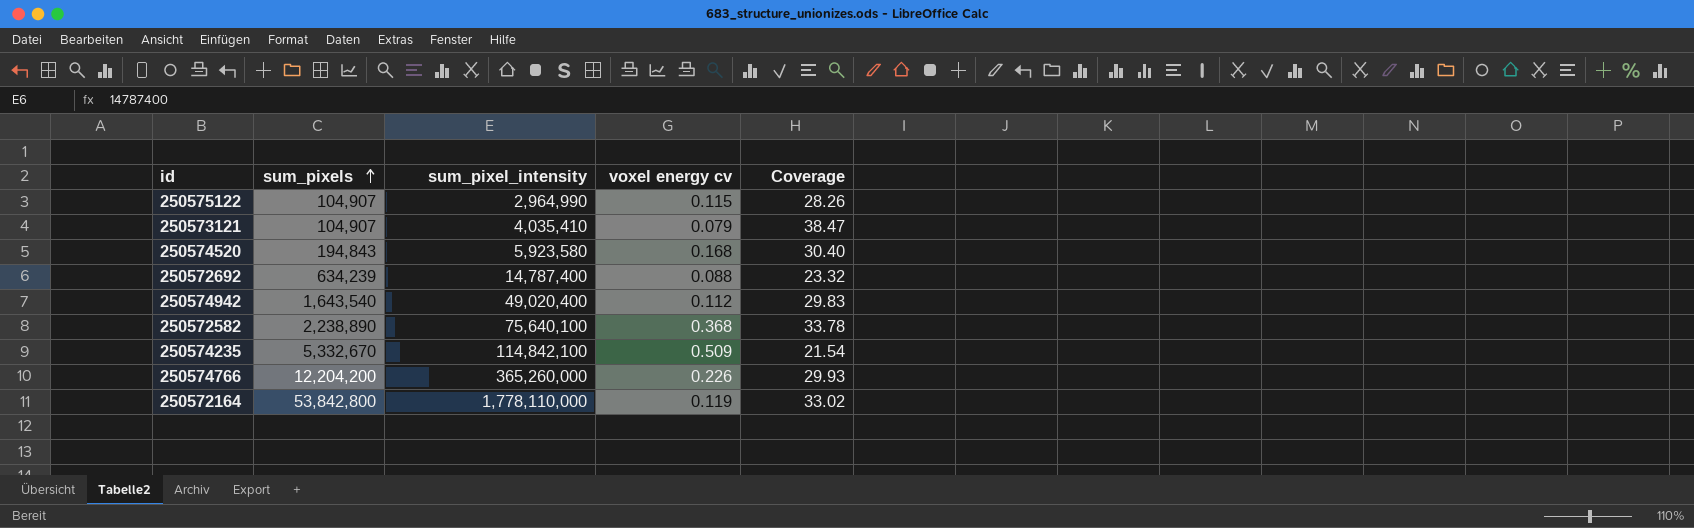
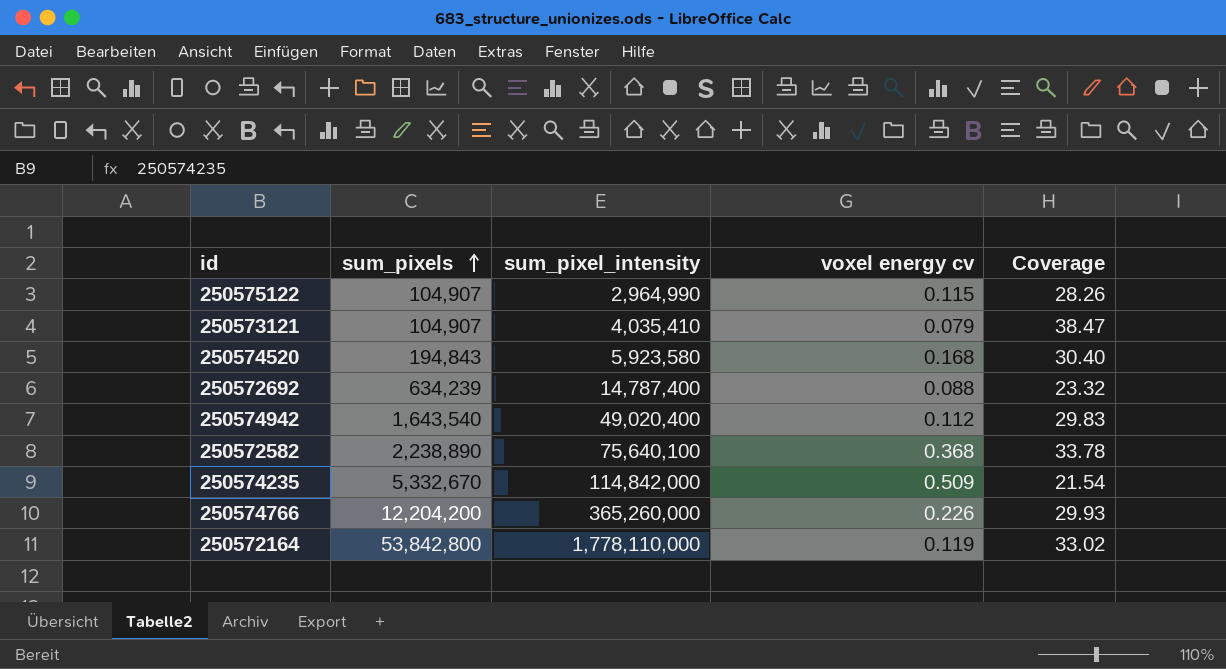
250574235 | sum_pixel_intensity: 114,842,100 -> 114,842,000

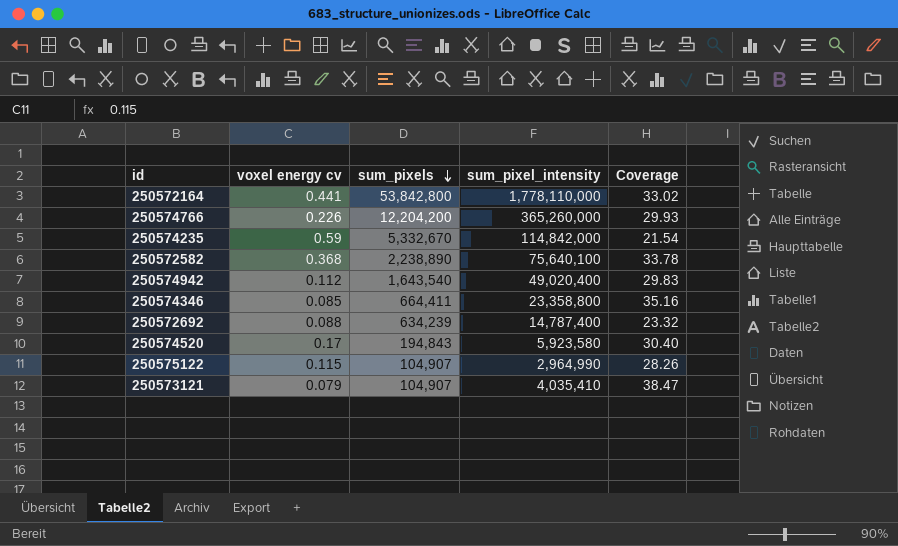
row order: sum_pixels ascending -> sum_pixels descending
column voxel energy cv | position: 4 -> 2
250572164 | voxel energy cv: 0.119 -> 0.441
250574235 | voxel energy cv: 0.509 -> 0.59
row 250574346: none -> 0.085 | 664,411 | 23,358,800 | 35.16
250574520 | voxel energy cv: 0.168 -> 0.17

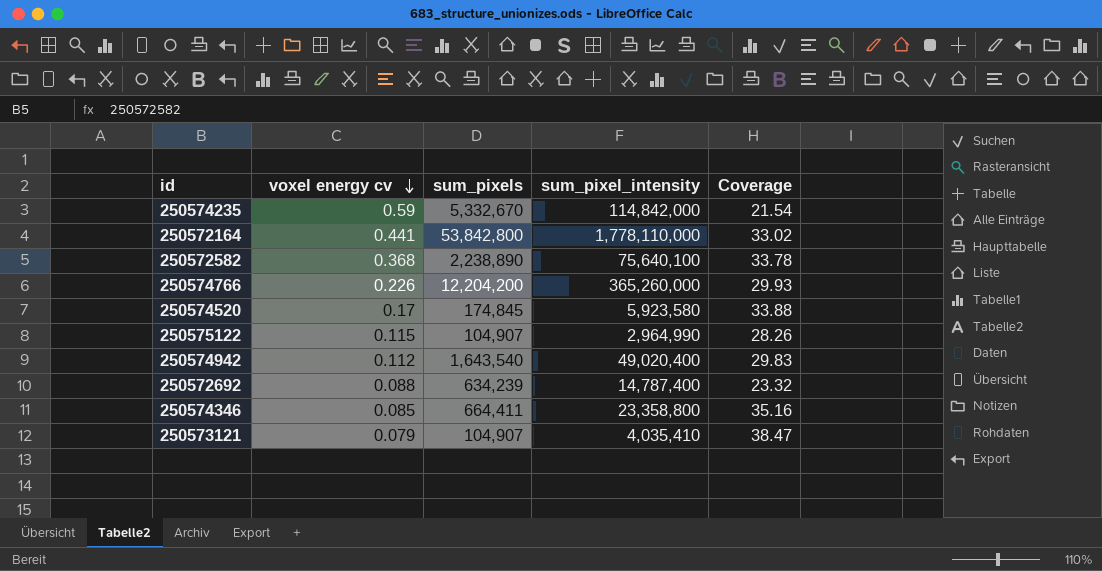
row order: sum_pixels descending -> voxel energy cv descending
250574520 | sum_pixels: 194,843 -> 174,845
250574520 | Coverage: 30.40 -> 33.88

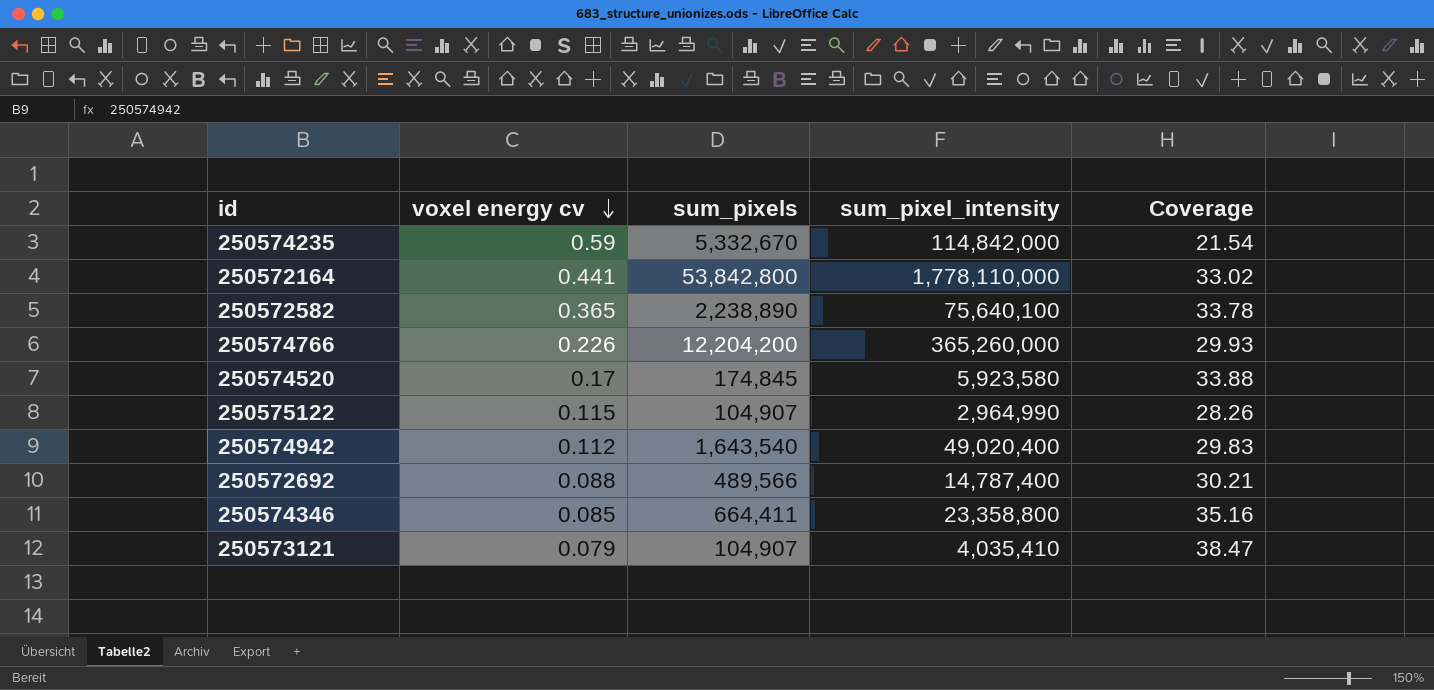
250572582 | voxel energy cv: 0.368 -> 0.365
250572692 | sum_pixels: 634,239 -> 489,566
250572692 | Coverage: 23.32 -> 30.21

